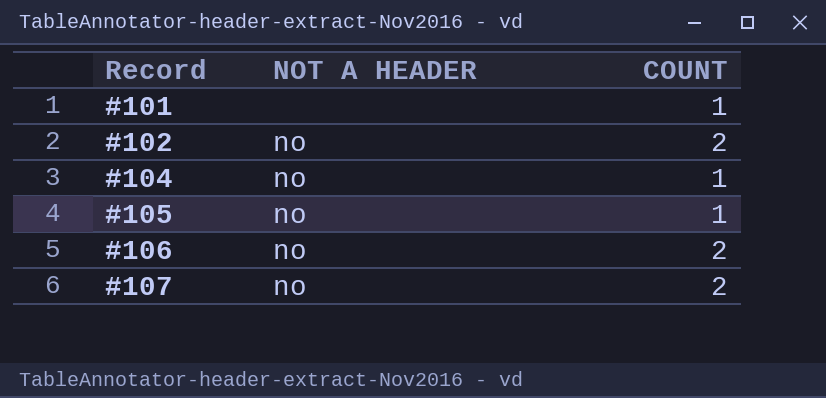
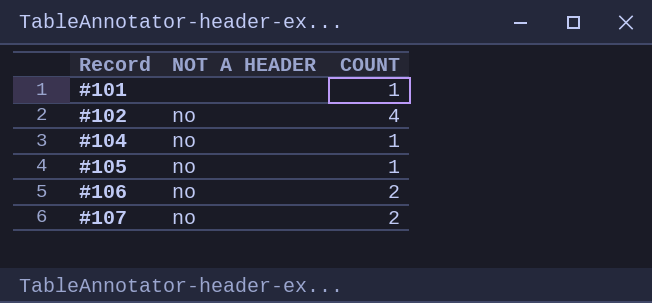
#102 | COUNT: 2 -> 4

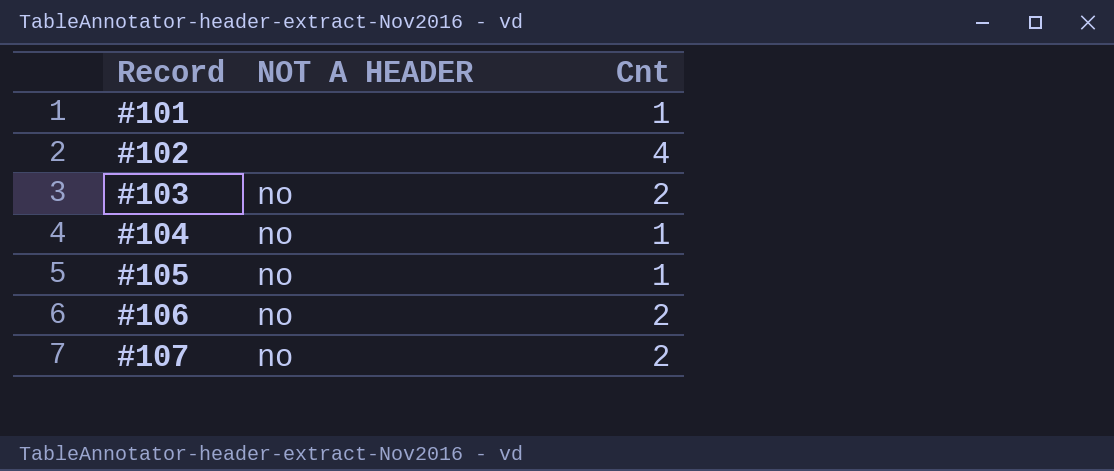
column name: COUNT -> Cnt
#102 | NOT A HEADER: no -> none
row #103: none -> no | 2

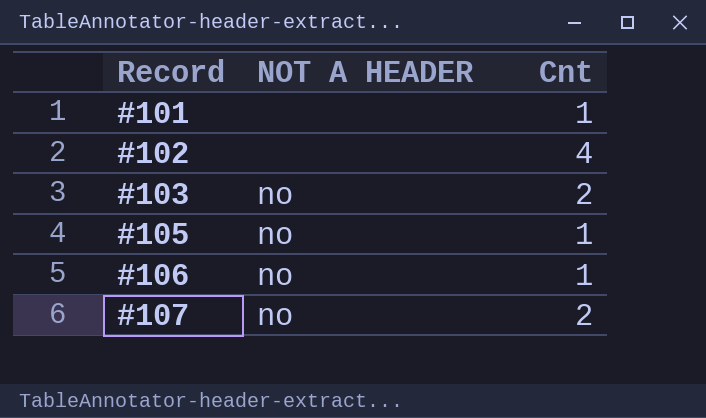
row #104: no | 1 -> none
#106 | Cnt: 2 -> 1

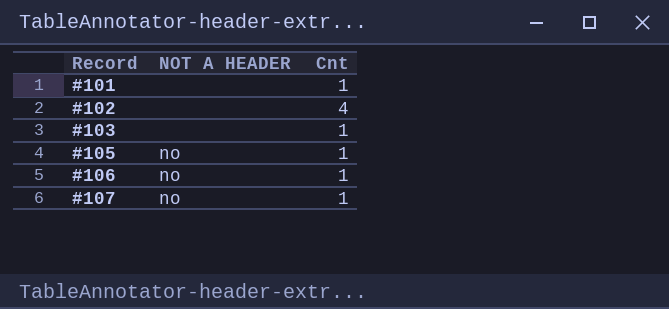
#103 | NOT A HEADER: no -> none
#103 | Cnt: 2 -> 1
#107 | Cnt: 2 -> 1

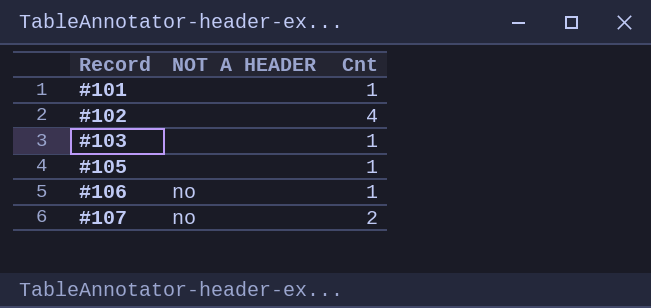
#105 | NOT A HEADER: no -> none
#107 | Cnt: 1 -> 2

